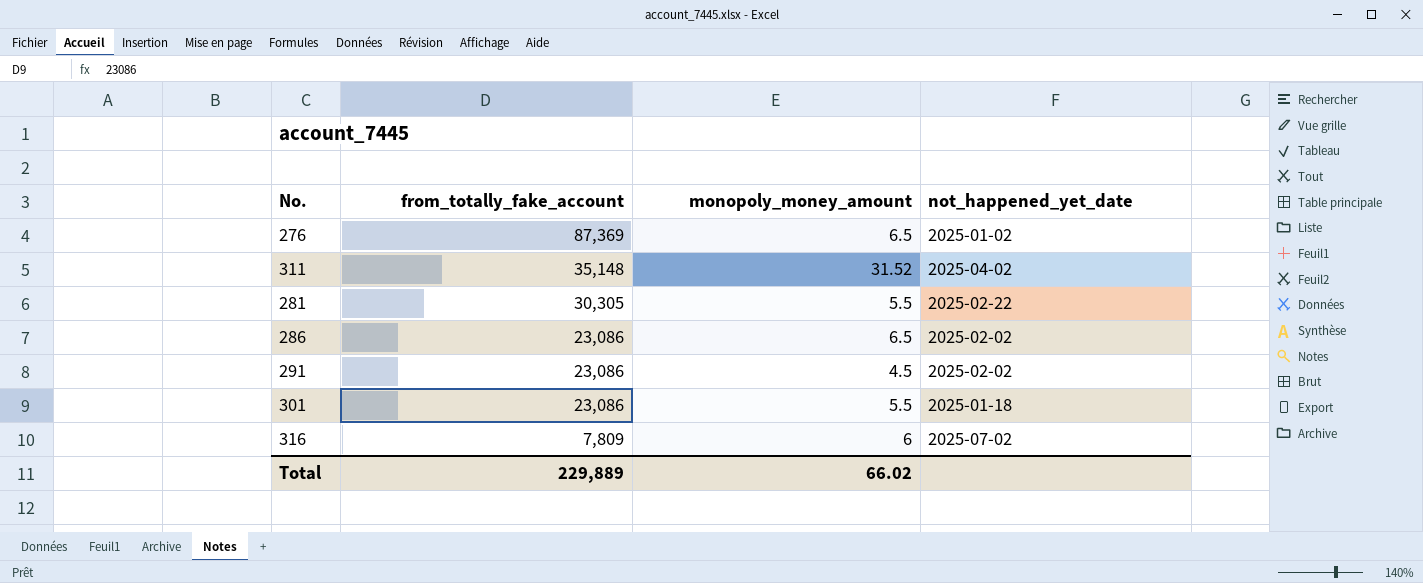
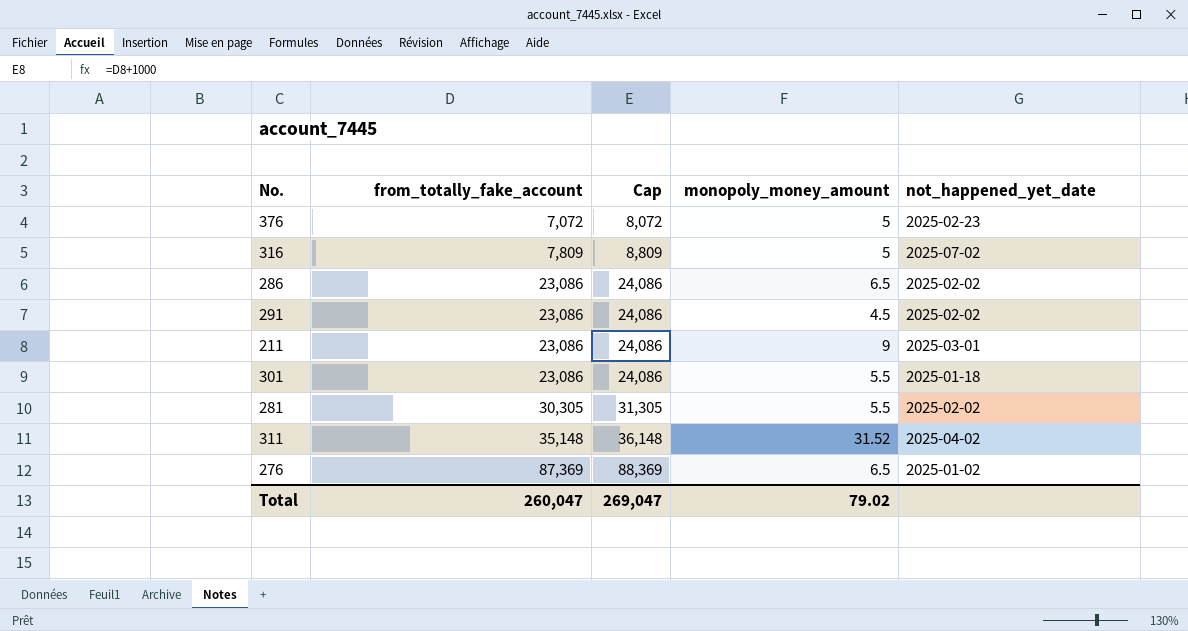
row order: from_totally_fake_account descending -> from_totally_fake_account ascending
column Cap | formula: none -> [from_totally_fake_account] + 1000
row 376: none -> 7,072 | 8,072 | 5 | 2025-02-23
316 | monopoly_money_amount: 6 -> 5
row 211: none -> 23,086 | 24,086 | 9 | 2025-03-01
281 | not_happened_yet_date: 2025-02-22 -> 2025-02-02
Total | from_totally_fake_account: 229,889 -> 260,047
Total | monopoly_money_amount: 66.02 -> 79.02

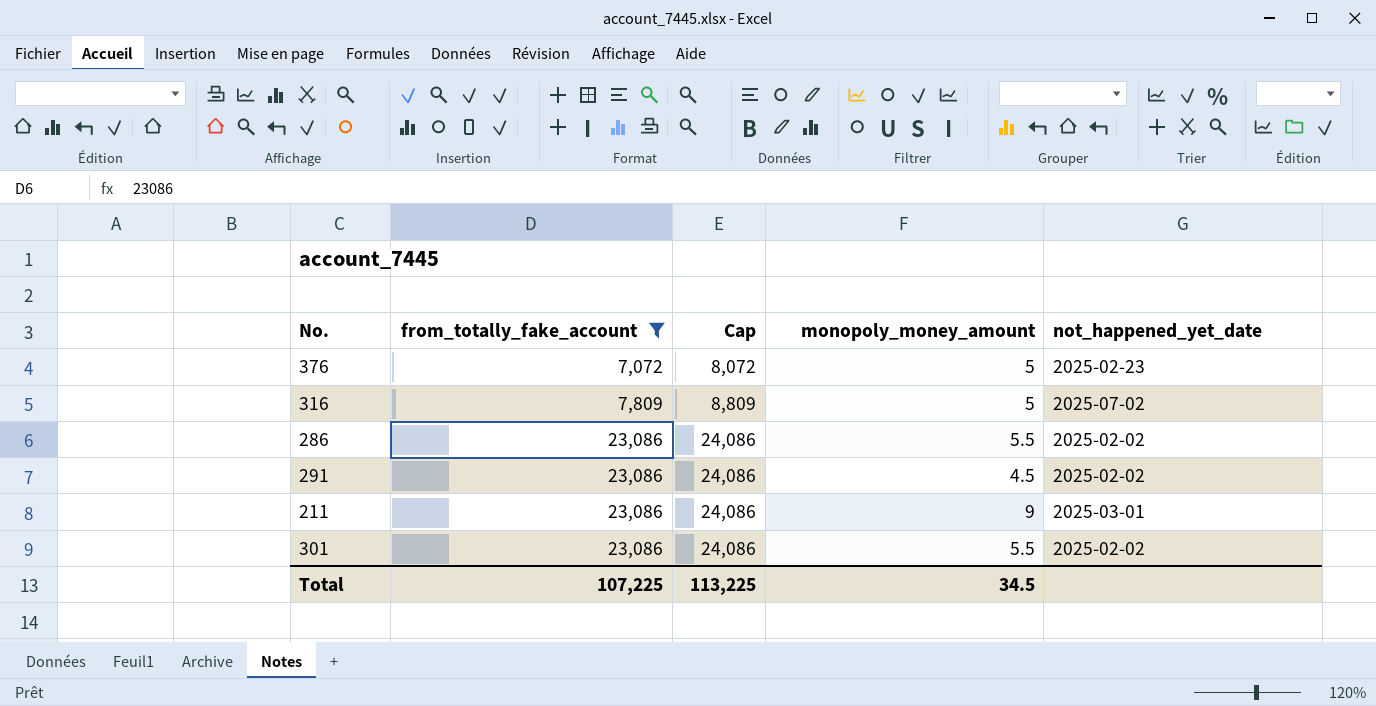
filter: none -> from_totally_fake_account <= 23,086
286 | monopoly_money_amount: 6.5 -> 5.5
301 | not_happened_yet_date: 2025-01-18 -> 2025-02-02
Total | from_totally_fake_account: 260,047 -> 107,225
Total | Cap: 269,047 -> 113,225
Total | monopoly_money_amount: 79.02 -> 34.5

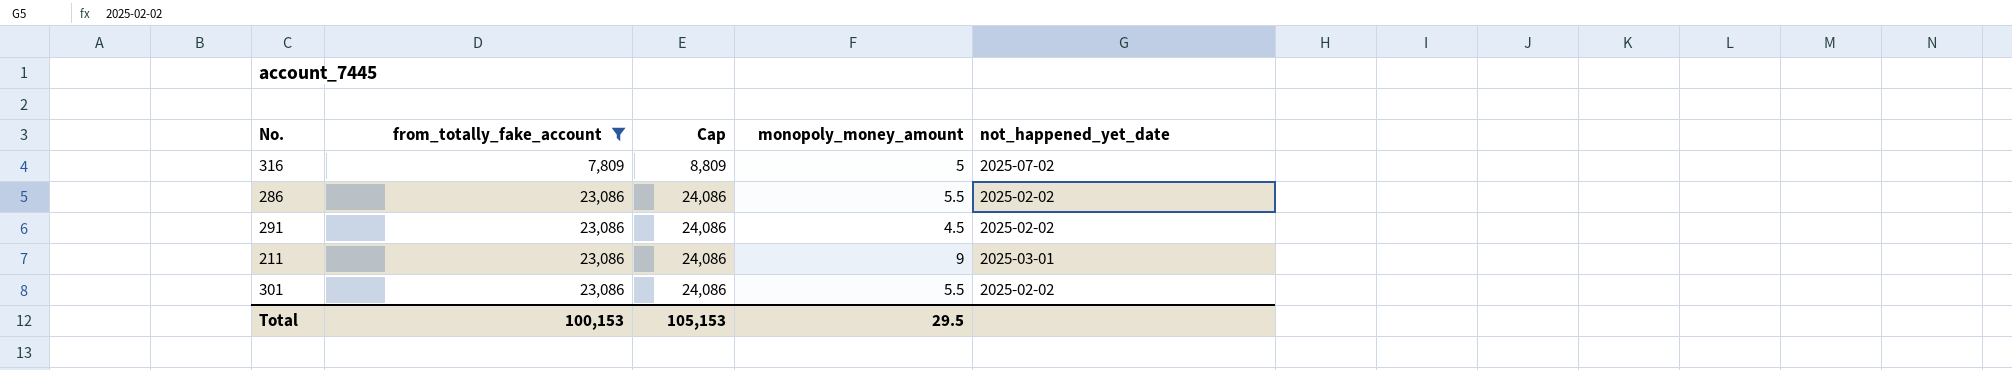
row 376: 7,072 | 8,072 | 5 | 2025-02-23 -> none
Total | from_totally_fake_account: 107,225 -> 100,153
Total | Cap: 113,225 -> 105,153
Total | monopoly_money_amount: 34.5 -> 29.5

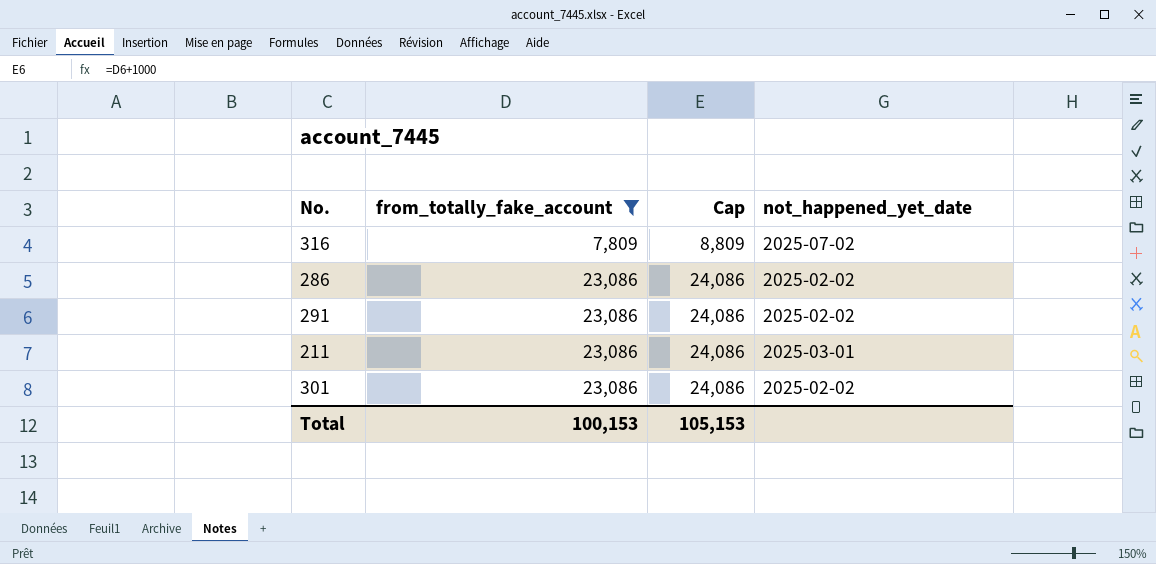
column monopoly_money_amount | position: 4 -> none

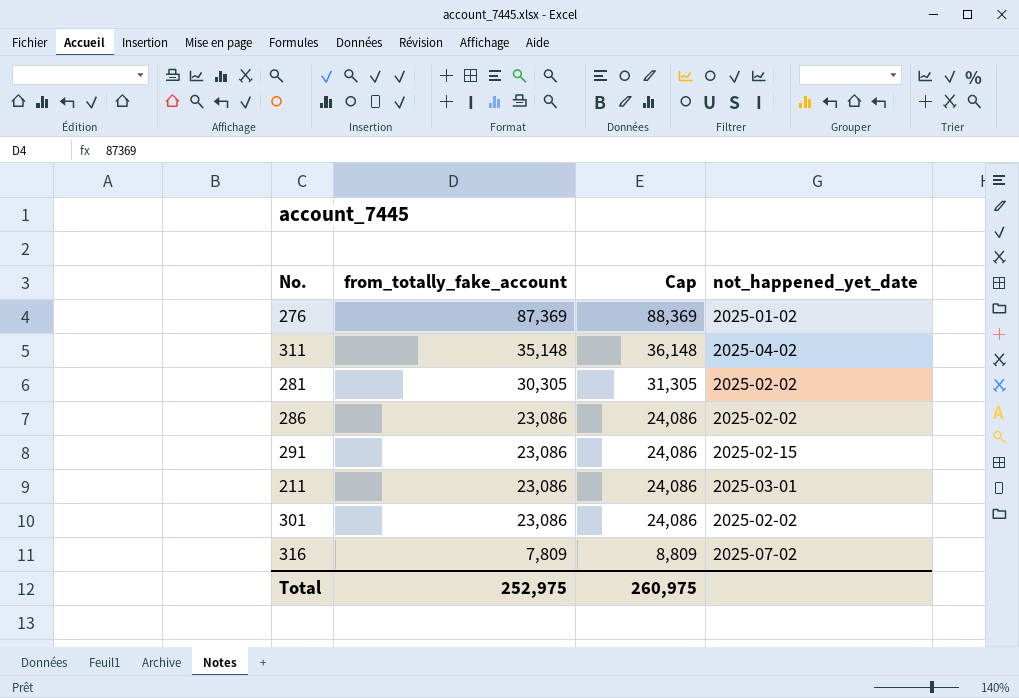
filter: from_totally_fake_account <= 23,086 -> none
row order: from_totally_fake_account ascending -> from_totally_fake_account descending
291 | not_happened_yet_date: 2025-02-02 -> 2025-02-15
Total | from_totally_fake_account: 100,153 -> 252,975
Total | Cap: 105,153 -> 260,975

